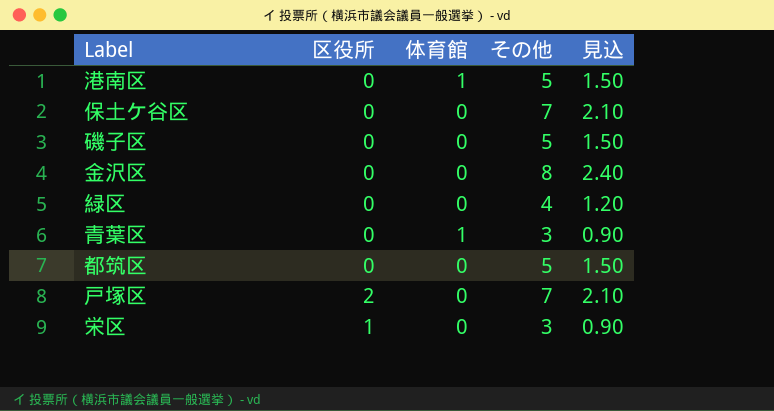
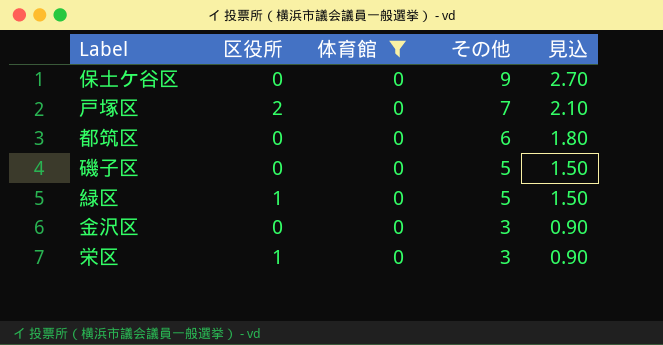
filter: none -> 体育館 = 0
row order: none -> その他 descending
保土ケ谷区 | その他: 7 -> 9
保土ケ谷区 | 見込: 2.10 -> 2.70
都筑区 | その他: 5 -> 6
都筑区 | 見込: 1.50 -> 1.80
緑区 | 区役所: 0 -> 1
緑区 | その他: 4 -> 5
緑区 | 見込: 1.20 -> 1.50
金沢区 | その他: 8 -> 3
金沢区 | 見込: 2.40 -> 0.90

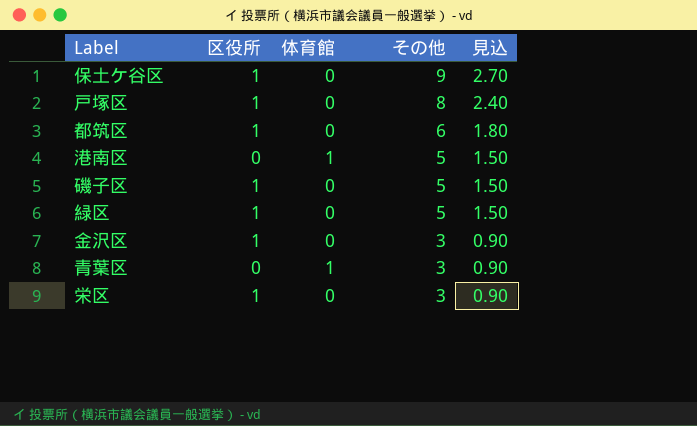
filter: 体育館 = 0 -> none
保土ケ谷区 | 区役所: 0 -> 1
戸塚区 | 区役所: 2 -> 1
戸塚区 | その他: 7 -> 8
戸塚区 | 見込: 2.10 -> 2.40
都筑区 | 区役所: 0 -> 1
磯子区 | 区役所: 0 -> 1
金沢区 | 区役所: 0 -> 1

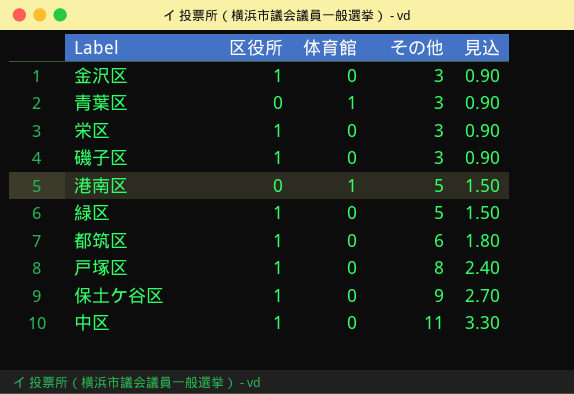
row order: その他 descending -> その他 ascending
磯子区 | その他: 5 -> 3
磯子区 | 見込: 1.50 -> 0.90
row 中区: none -> 1 | 0 | 11 | 3.30

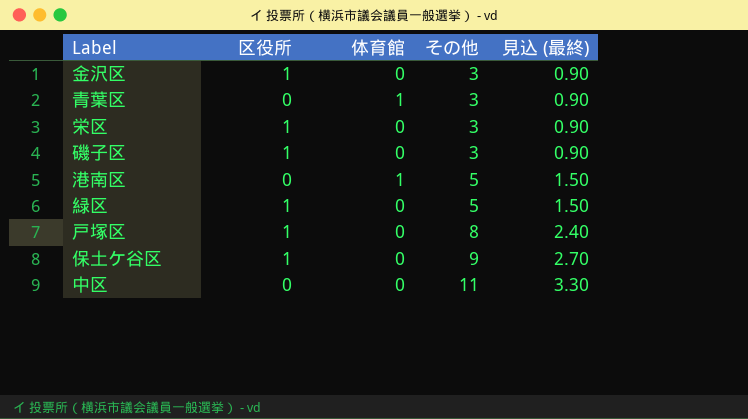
column name: 見込 -> 見込 (最終)
row 都筑区: 1 | 0 | 6 | 1.80 -> none
中区 | 区役所: 1 -> 0

